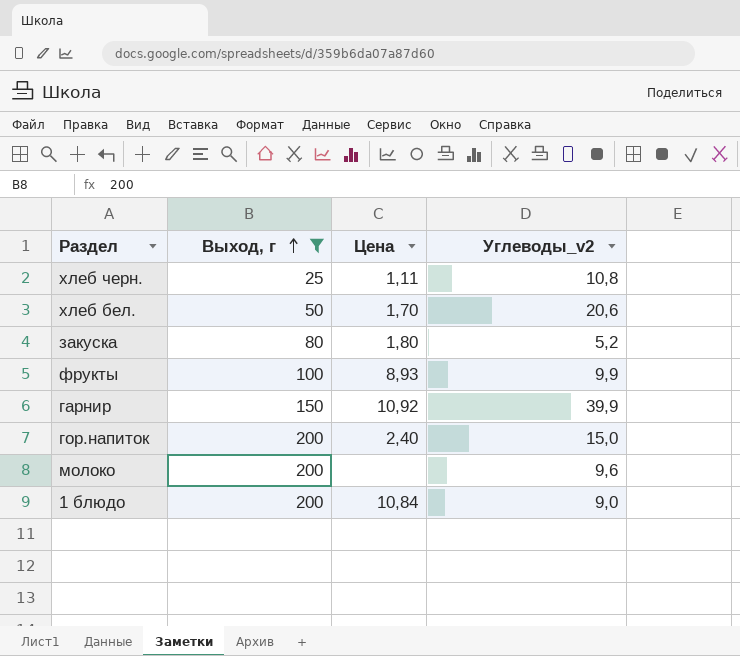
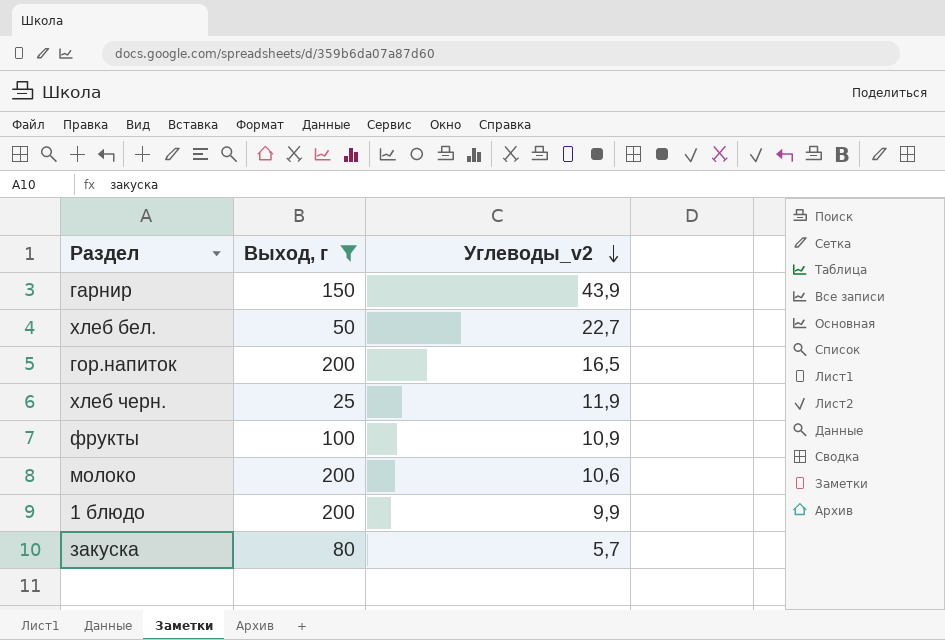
row order: Выход, г ascending -> Углеводы_v2 descending
column Цена | position: 3 -> none
гарнир | Углеводы_v2: 39,9 -> 43,9
хлеб бел. | Углеводы_v2: 20,6 -> 22,7
гор.напиток | Углеводы_v2: 15,0 -> 16,5
хлеб черн. | Углеводы_v2: 10,8 -> 11,9
фрукты | Углеводы_v2: 9,9 -> 10,9
молоко | Углеводы_v2: 9,6 -> 10,6
1 блюдо | Углеводы_v2: 9,0 -> 9,9
закуска | Углеводы_v2: 5,2 -> 5,7

